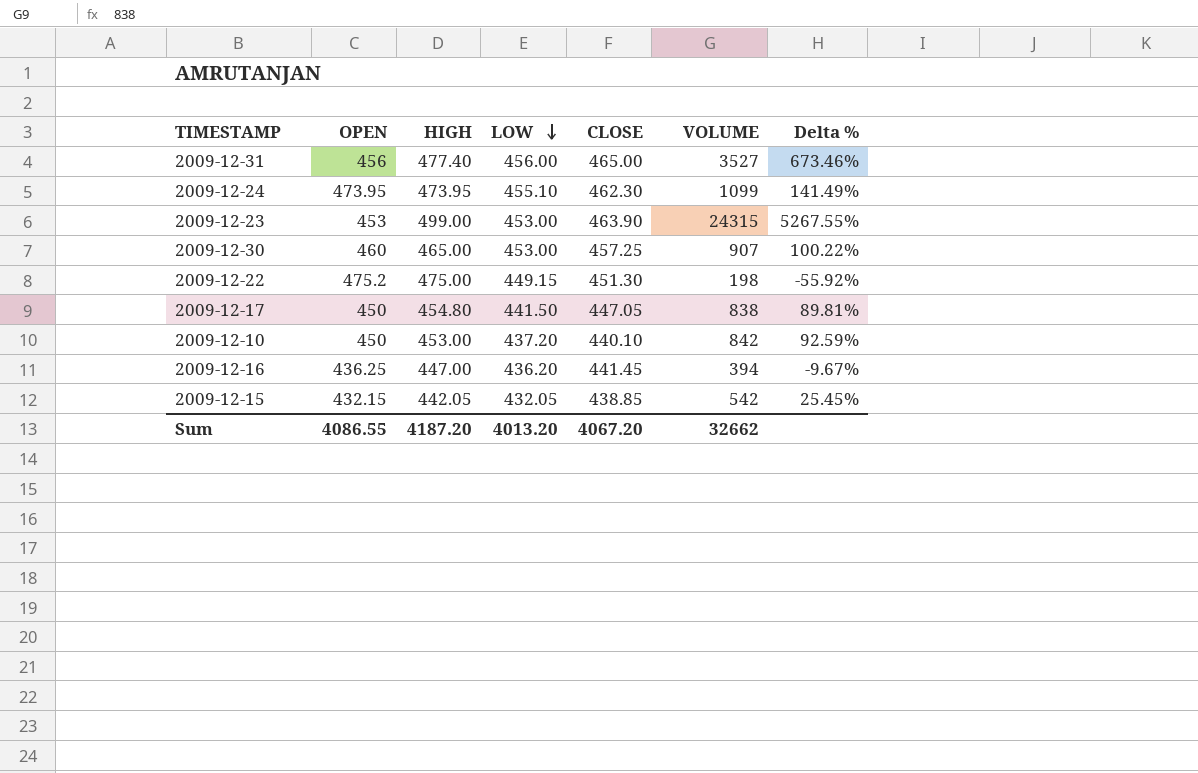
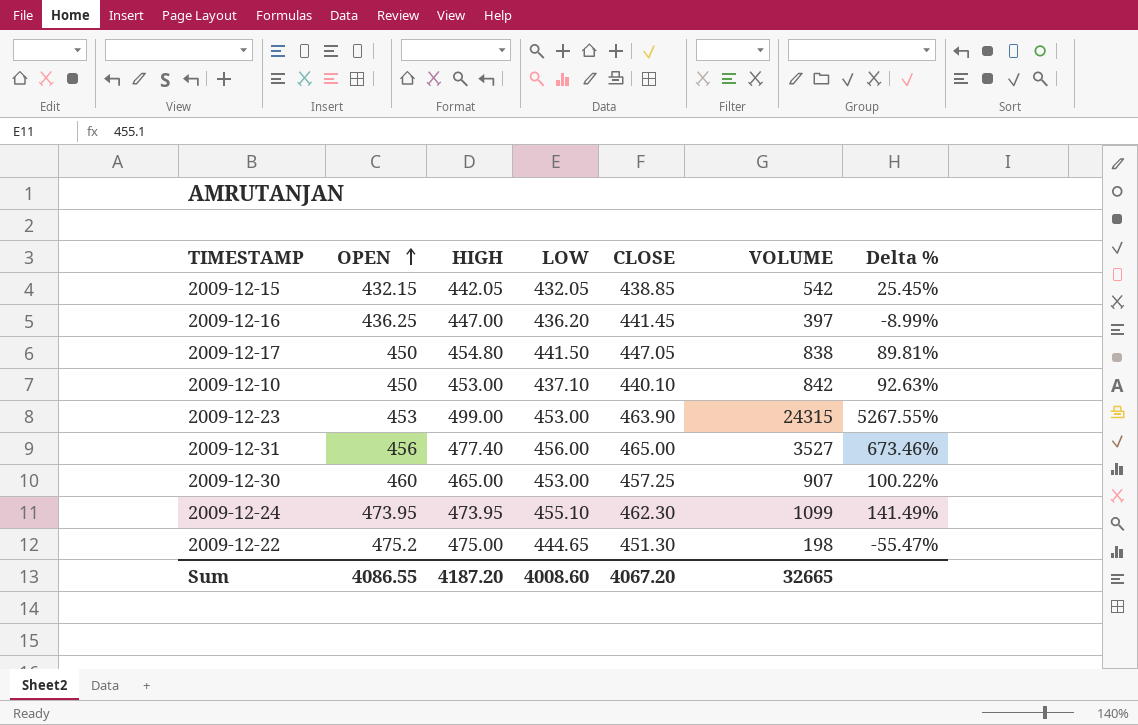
row order: LOW descending -> OPEN ascending
2009-12-16 | VOLUME: 394 -> 397
2009-12-16 | Delta %: -9.67% -> -8.99%
2009-12-10 | LOW: 437.20 -> 437.10
2009-12-10 | Delta %: 92.59% -> 92.63%
2009-12-22 | LOW: 449.15 -> 444.65
2009-12-22 | Delta %: -55.92% -> -55.47%
Sum | LOW: 4013.20 -> 4008.60
Sum | VOLUME: 32662 -> 32665

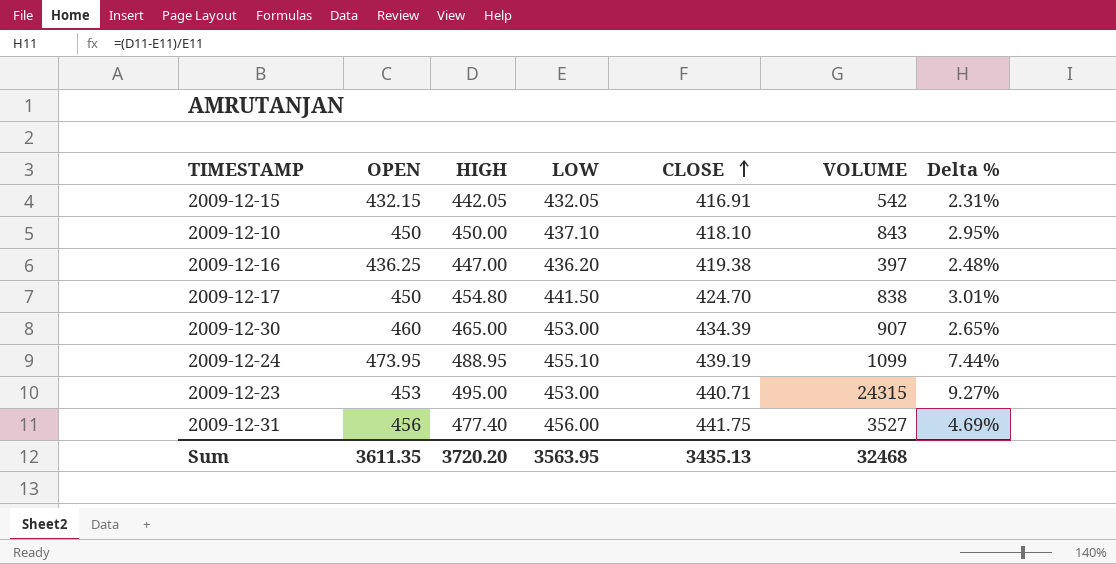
row order: OPEN ascending -> CLOSE ascending
column Delta % | formula: ([VOLUME] - [LOW]) / [LOW] -> ([HIGH] - [LOW]) / [LOW]
row 2009-12-22: 475.2 | 475.00 | 444.65 | 451.30 | 198 | -55.47% -> none
2009-12-15 | CLOSE: 438.85 -> 416.91
2009-12-10 | HIGH: 453.00 -> 450.00
2009-12-10 | CLOSE: 440.10 -> 418.10
2009-12-10 | VOLUME: 842 -> 843
2009-12-16 | CLOSE: 441.45 -> 419.38
2009-12-17 | CLOSE: 447.05 -> 424.70
2009-12-30 | CLOSE: 457.25 -> 434.39
2009-12-24 | HIGH: 473.95 -> 488.95
2009-12-24 | CLOSE: 462.30 -> 439.19
2009-12-23 | HIGH: 499.00 -> 495.00
2009-12-23 | CLOSE: 463.90 -> 440.71
2009-12-31 | CLOSE: 465.00 -> 441.75
Sum | OPEN: 4086.55 -> 3611.35
Sum | HIGH: 4187.20 -> 3720.20
Sum | LOW: 4008.60 -> 3563.95
Sum | CLOSE: 4067.20 -> 3435.13
Sum | VOLUME: 32665 -> 32468

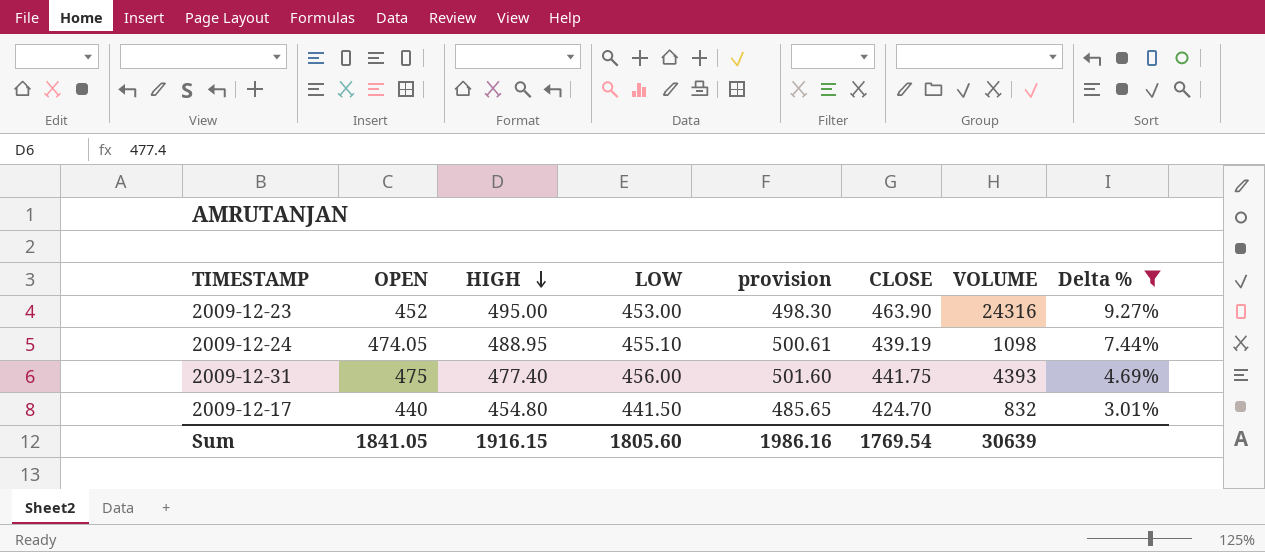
filter: none -> Delta % >= 3.01%
row order: CLOSE ascending -> HIGH descending
column provision | formula: none -> [LOW] * 1.1
2009-12-23 | OPEN: 453 -> 452
2009-12-23 | CLOSE: 440.71 -> 463.90
2009-12-23 | VOLUME: 24315 -> 24316
2009-12-24 | OPEN: 473.95 -> 474.05
2009-12-24 | VOLUME: 1099 -> 1098
2009-12-31 | OPEN: 456 -> 475
2009-12-31 | VOLUME: 3527 -> 4393
2009-12-17 | OPEN: 450 -> 440
2009-12-17 | VOLUME: 838 -> 832
Sum | OPEN: 3611.35 -> 1841.05
Sum | HIGH: 3720.20 -> 1916.15
Sum | LOW: 3563.95 -> 1805.60
Sum | CLOSE: 3435.13 -> 1769.54
Sum | VOLUME: 32468 -> 30639

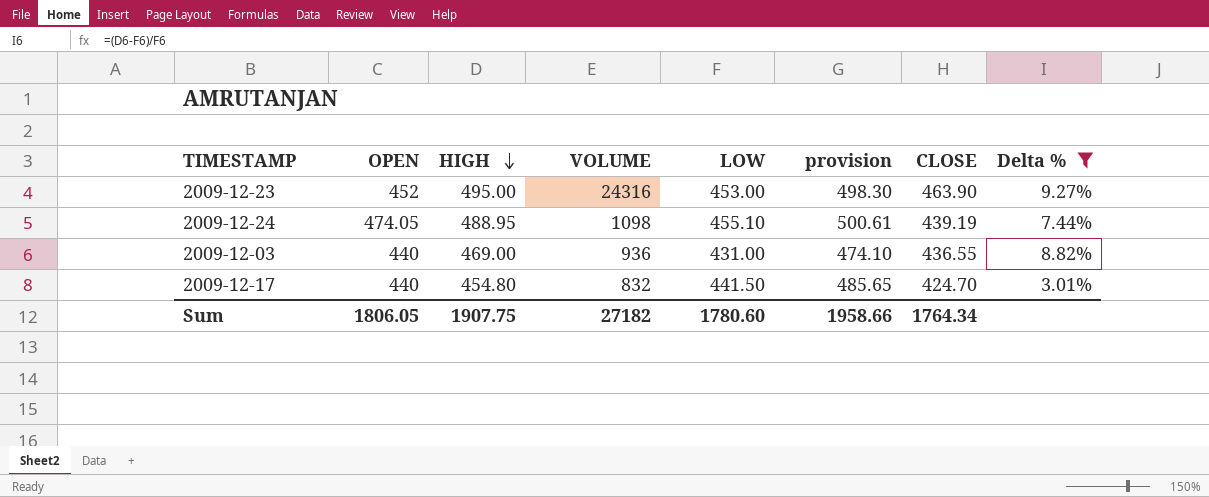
column VOLUME | position: 7 -> 4
row 2009-12-31: 475 | 477.40 | 456.00 | 501.60 | 441.75 | 4393 | 4.69% -> none
row 2009-12-03: none -> 440 | 469.00 | 936 | 431.00 | 474.10 | 436.55 | 8.82%
Sum | OPEN: 1841.05 -> 1806.05
Sum | HIGH: 1916.15 -> 1907.75
Sum | VOLUME: 30639 -> 27182
Sum | LOW: 1805.60 -> 1780.60
Sum | provision: 1986.16 -> 1958.66
Sum | CLOSE: 1769.54 -> 1764.34

